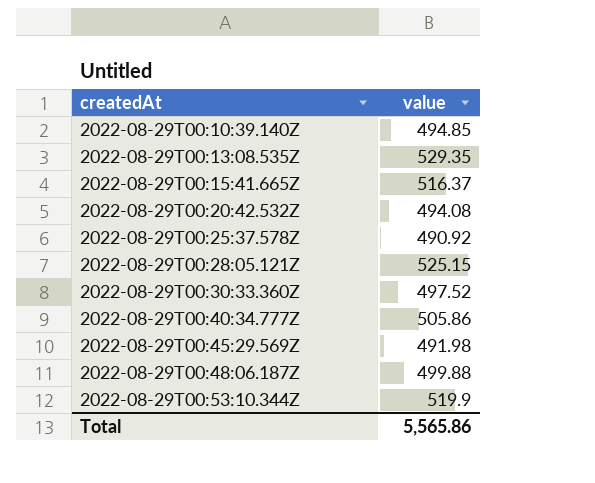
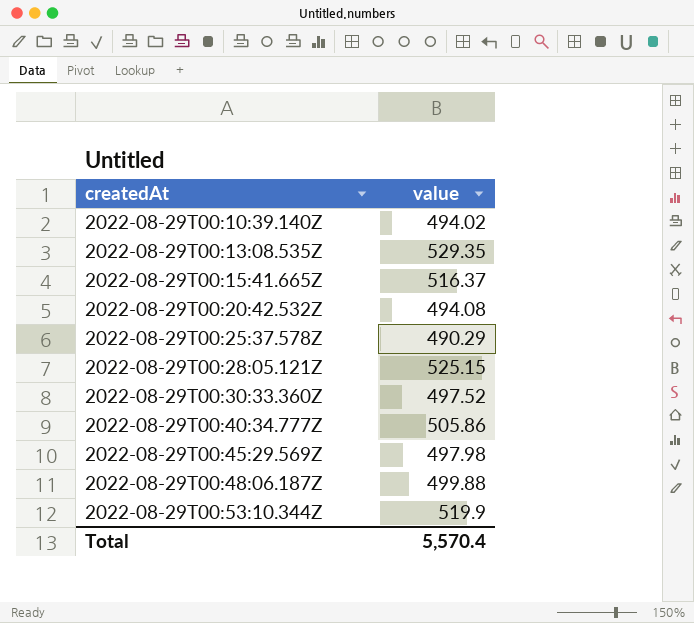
2022-08-29T00:10:39.140Z | value: 494.85 -> 494.02
2022-08-29T00:25:37.578Z | value: 490.92 -> 490.29
2022-08-29T00:45:29.569Z | value: 491.98 -> 497.98
Total | value: 5,565.86 -> 5,570.4

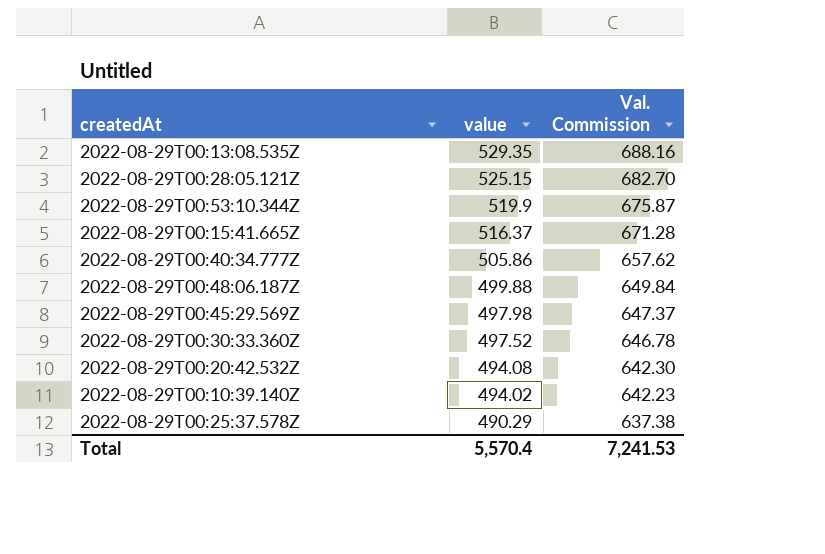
row order: createdAt ascending -> value descending
column Val. Commission | formula: none -> [value] * 1.3

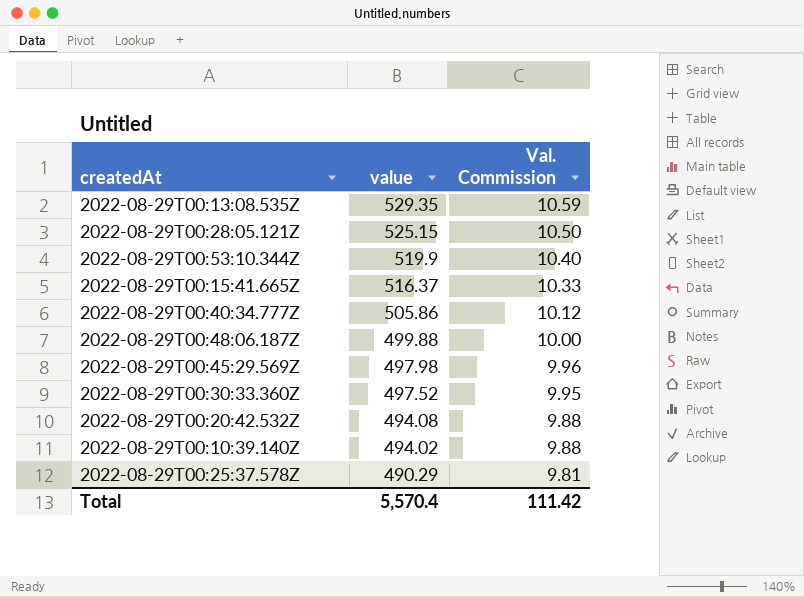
column Val. Commission | formula: [value] * 1.3 -> [value] * 0.02
Total | Val. Commission: 7,241.53 -> 111.42

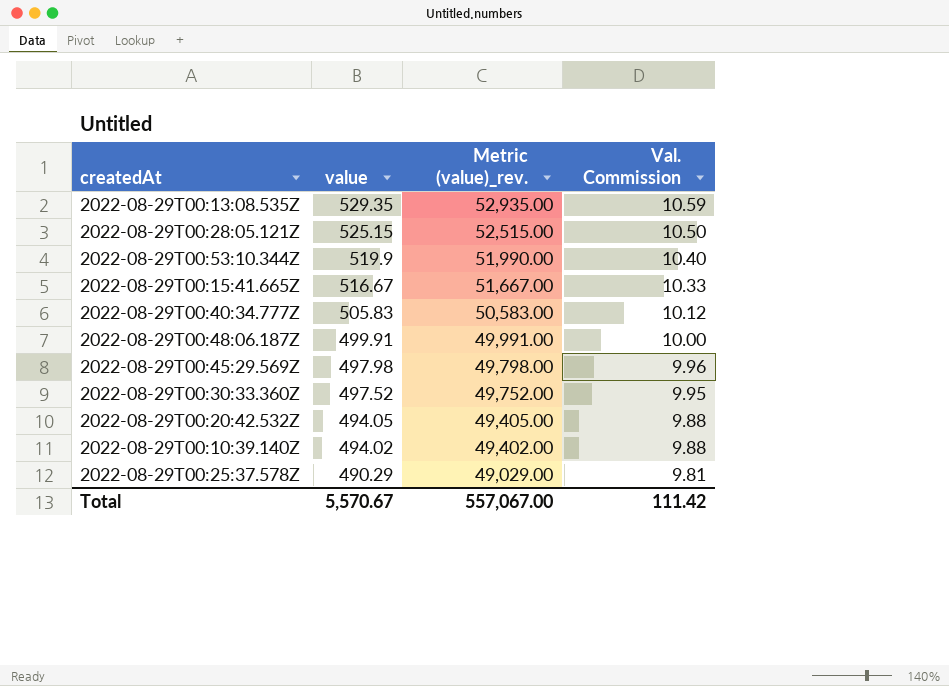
column Metric (value)_rev. | formula: none -> [value] * 100
2022-08-29T00:15:41.665Z | value: 516.37 -> 516.67
2022-08-29T00:40:34.777Z | value: 505.86 -> 505.83
2022-08-29T00:48:06.187Z | value: 499.88 -> 499.91
2022-08-29T00:20:42.532Z | value: 494.08 -> 494.05
Total | value: 5,570.4 -> 5,570.67

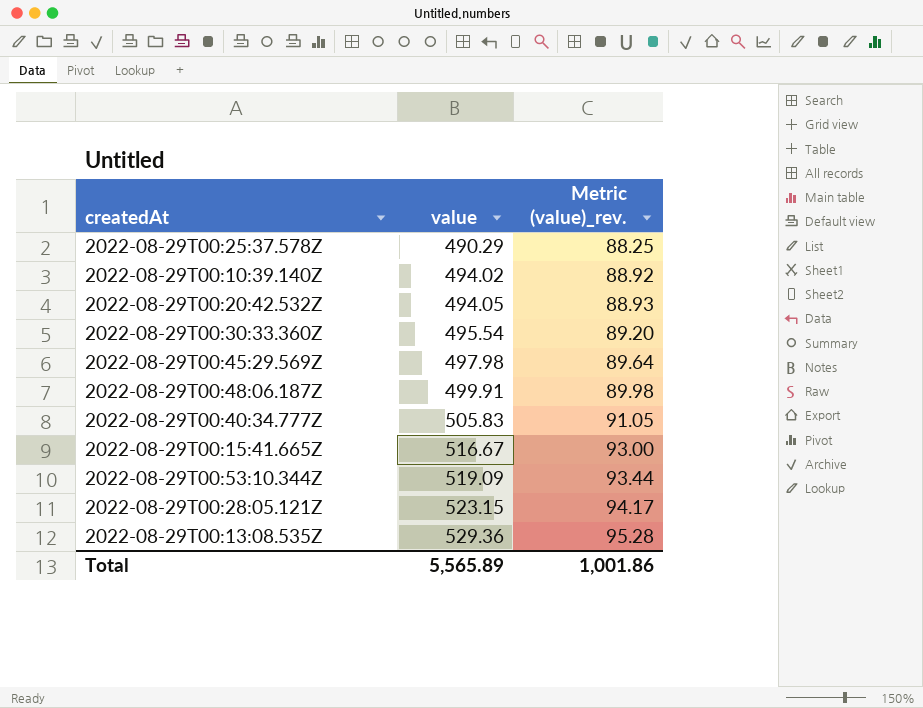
row order: value descending -> value ascending
column Val. Commission | formula: [value] * 0.02 -> none
column Metric (value)_rev. | formula: [value] * 100 -> [value] * 0.18
2022-08-29T00:30:33.360Z | value: 497.52 -> 495.54
2022-08-29T00:53:10.344Z | value: 519.9 -> 519.09
2022-08-29T00:28:05.121Z | value: 525.15 -> 523.15
2022-08-29T00:13:08.535Z | value: 529.35 -> 529.36
Total | value: 5,570.67 -> 5,565.89
Total | Metric (value)_rev.: 557,067.00 -> 1,001.86

